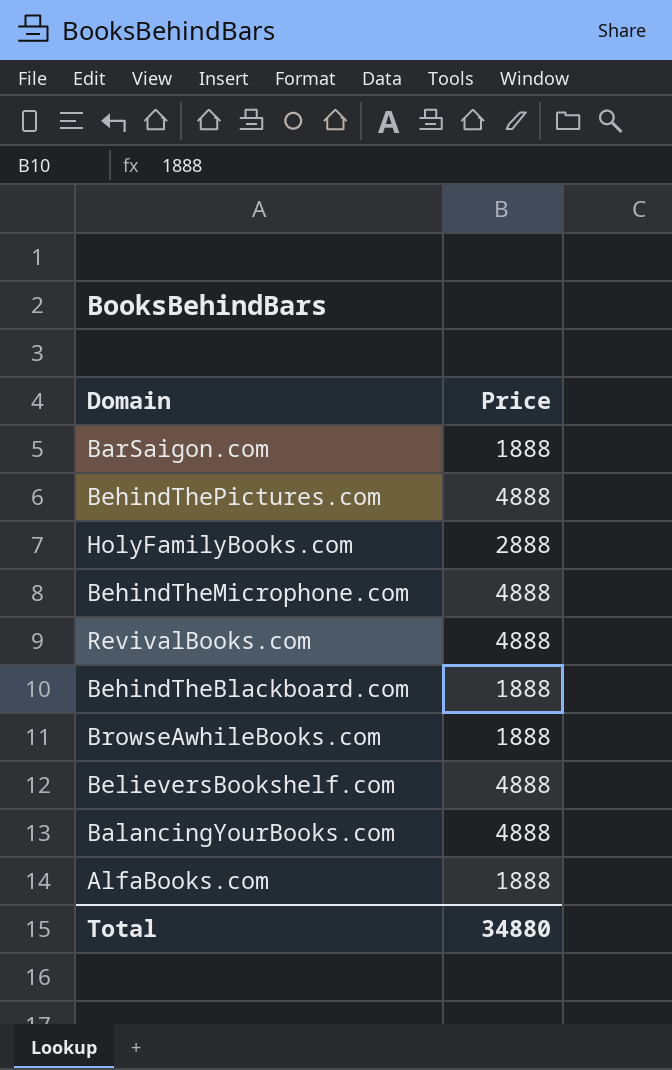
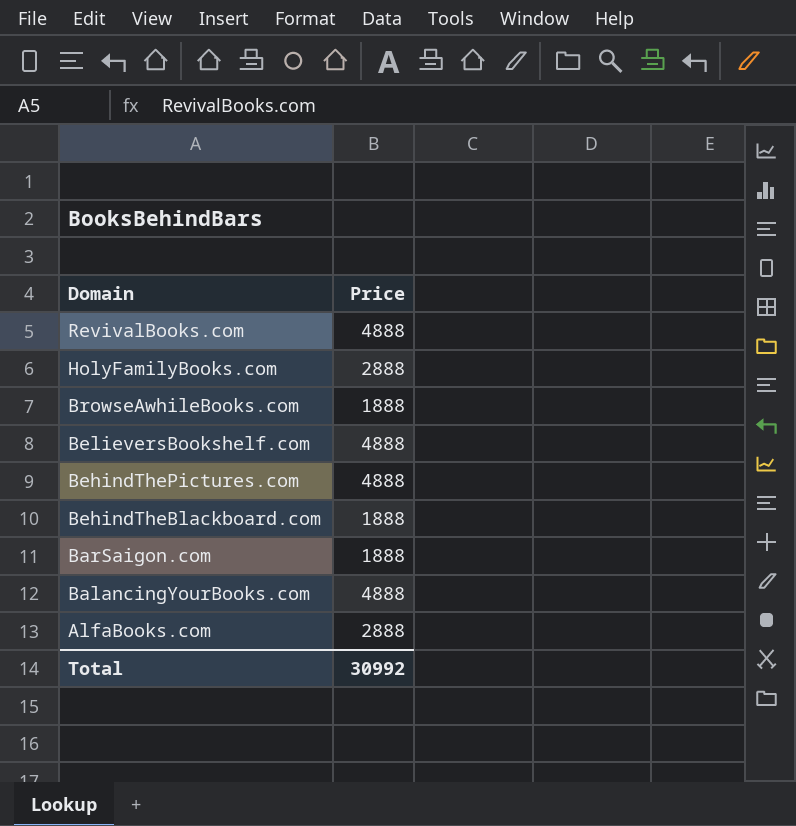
row order: none -> Domain descending
row BehindTheMicrophone.com: 4888 -> none
AlfaBooks.com | Price: 1888 -> 2888
Total | Price: 34880 -> 30992

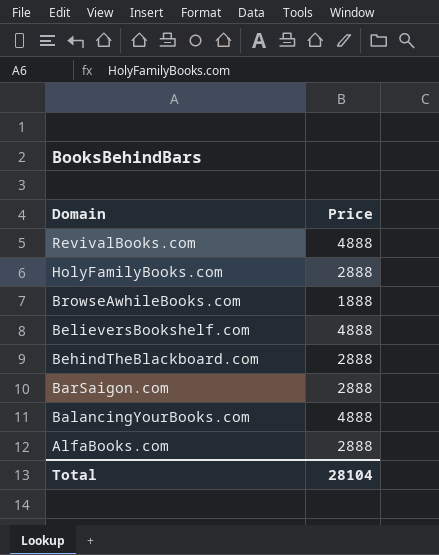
row BehindThePictures.com: 4888 -> none
BehindTheBlackboard.com | Price: 1888 -> 2888
BarSaigon.com | Price: 1888 -> 2888
Total | Price: 30992 -> 28104

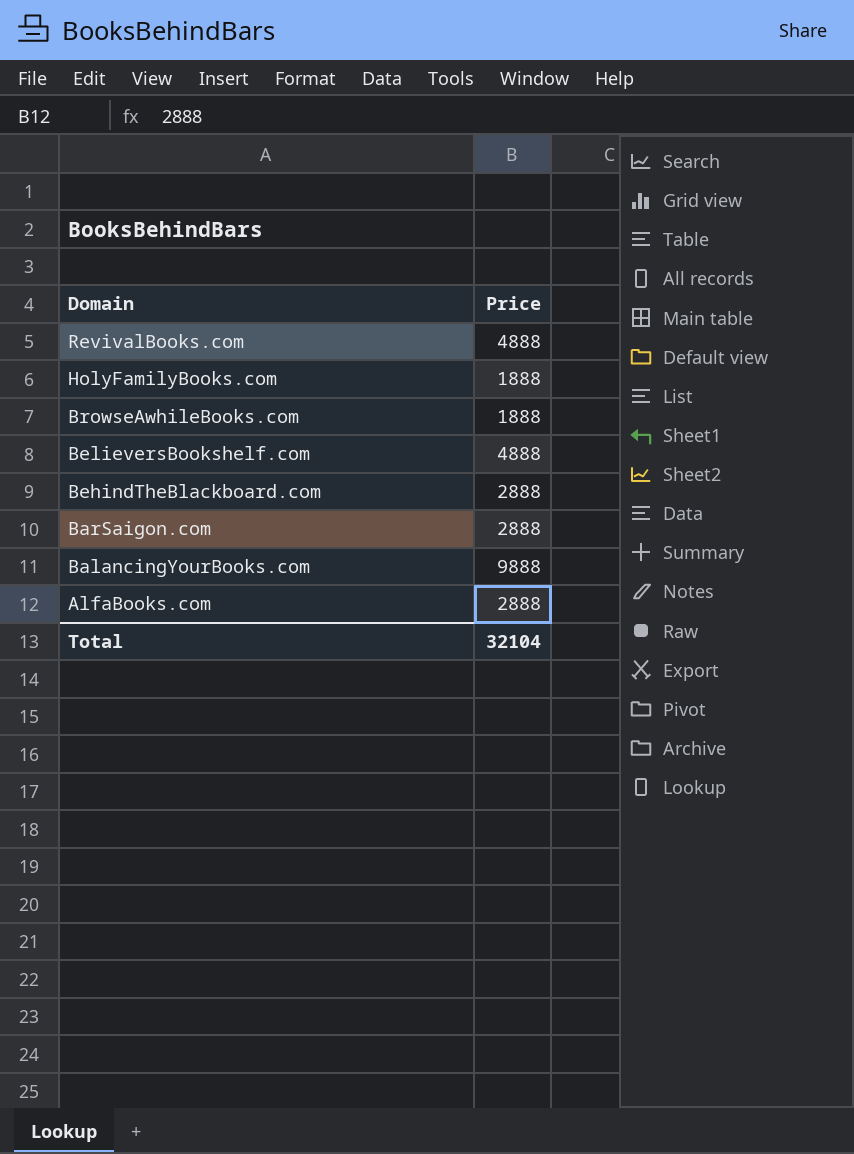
HolyFamilyBooks.com | Price: 2888 -> 1888
BalancingYourBooks.com | Price: 4888 -> 9888
Total | Price: 28104 -> 32104

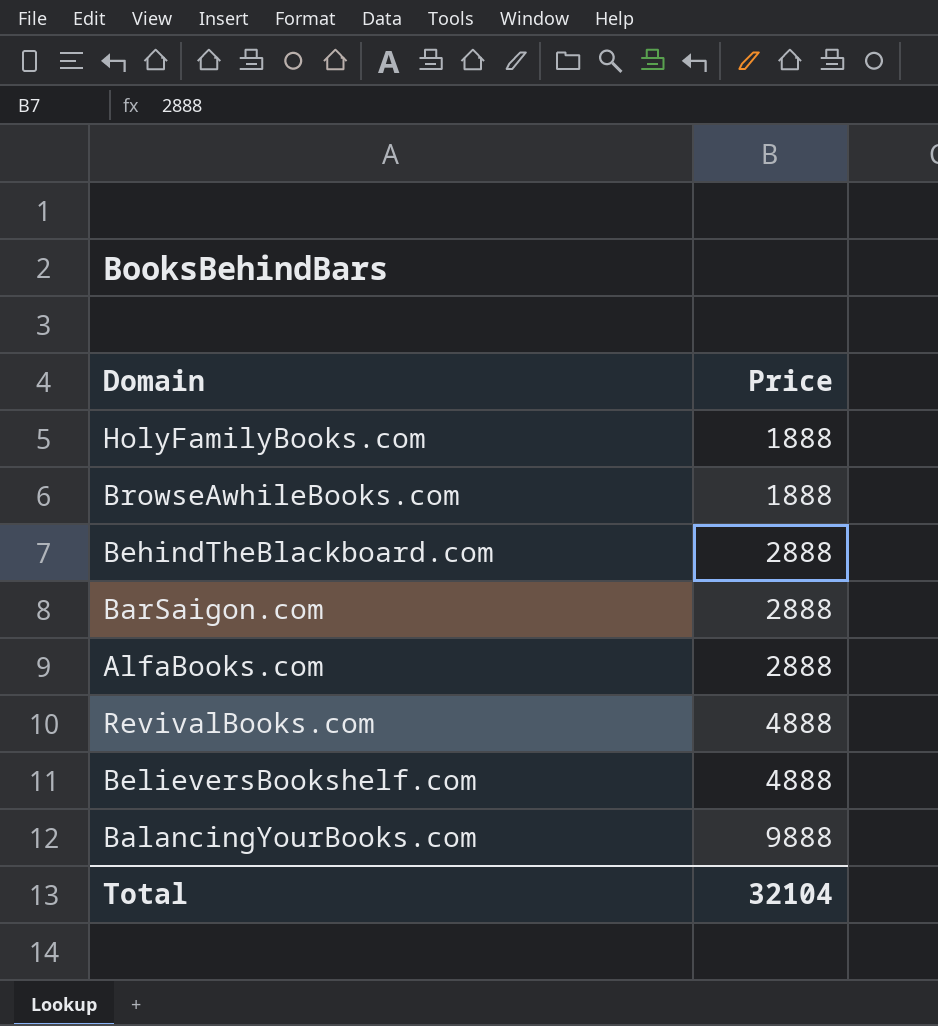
row order: Domain descending -> Price ascending

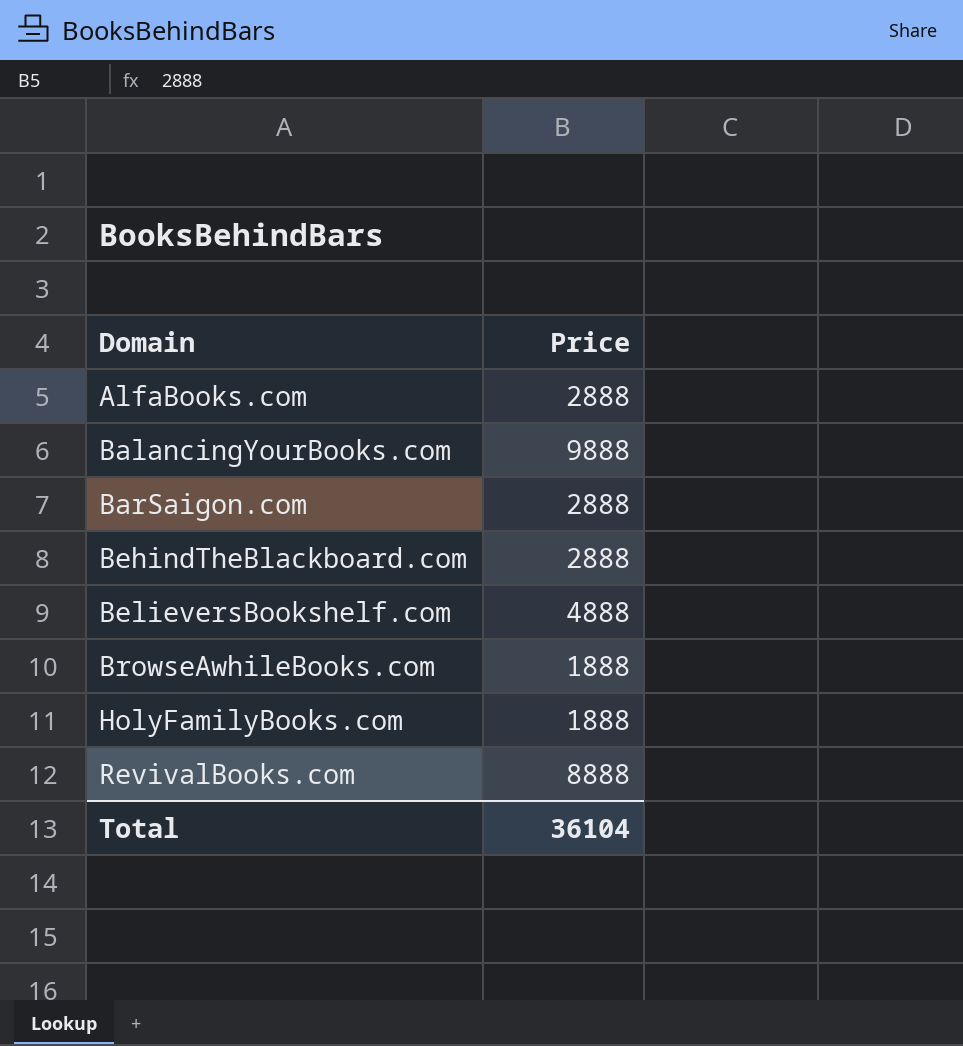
row order: Price ascending -> Domain ascending
RevivalBooks.com | Price: 4888 -> 8888
Total | Price: 32104 -> 36104

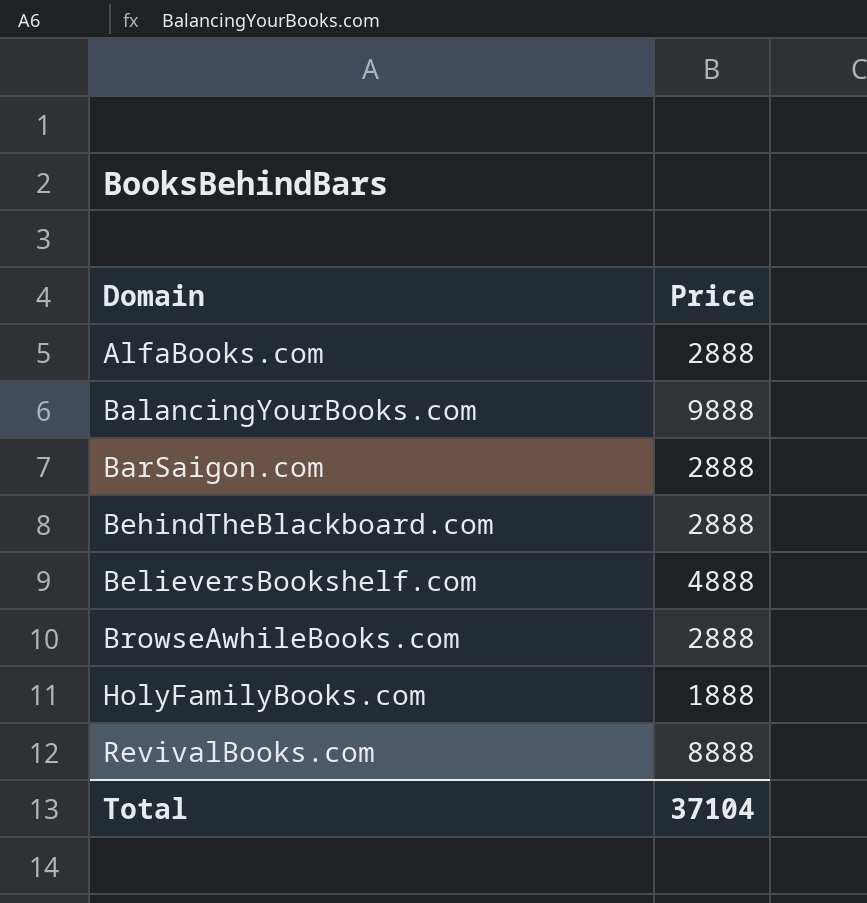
BrowseAwhileBooks.com | Price: 1888 -> 2888
Total | Price: 36104 -> 37104

